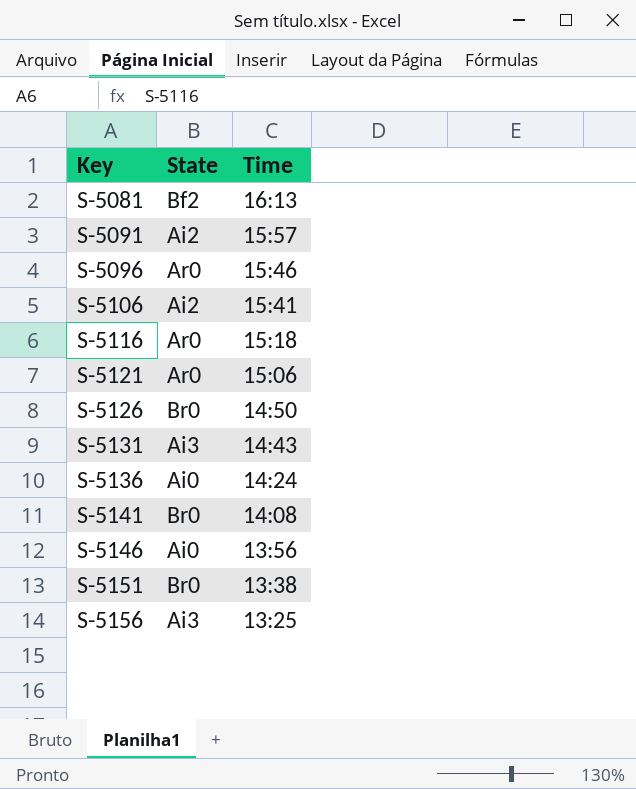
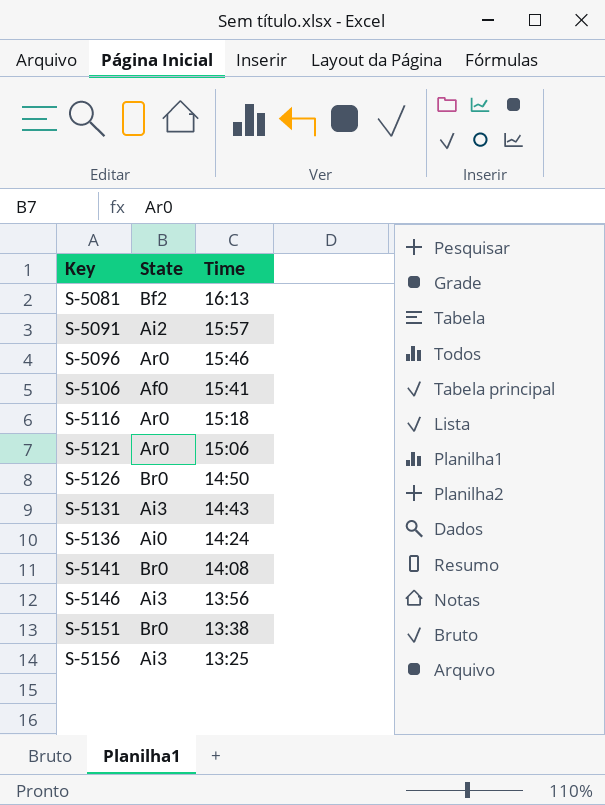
S-5106 | State: Ai2 -> Af0
S-5146 | State: Ai0 -> Ai3

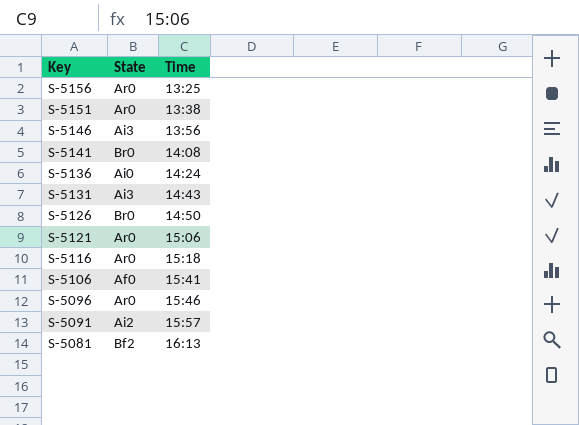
row order: Key ascending -> Key descending
S-5156 | State: Ai3 -> Ar0
S-5151 | State: Br0 -> Ar0

